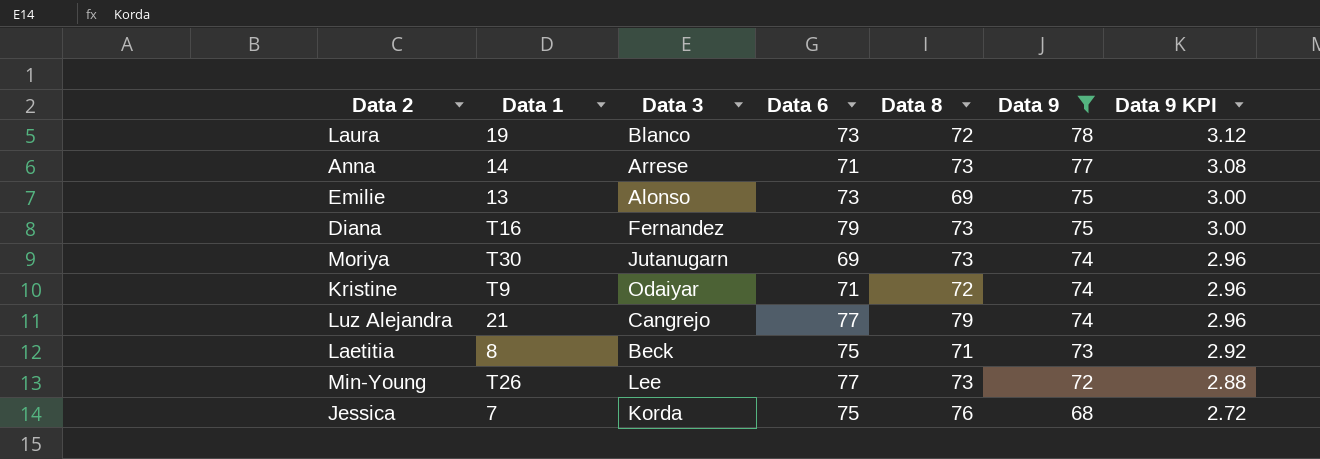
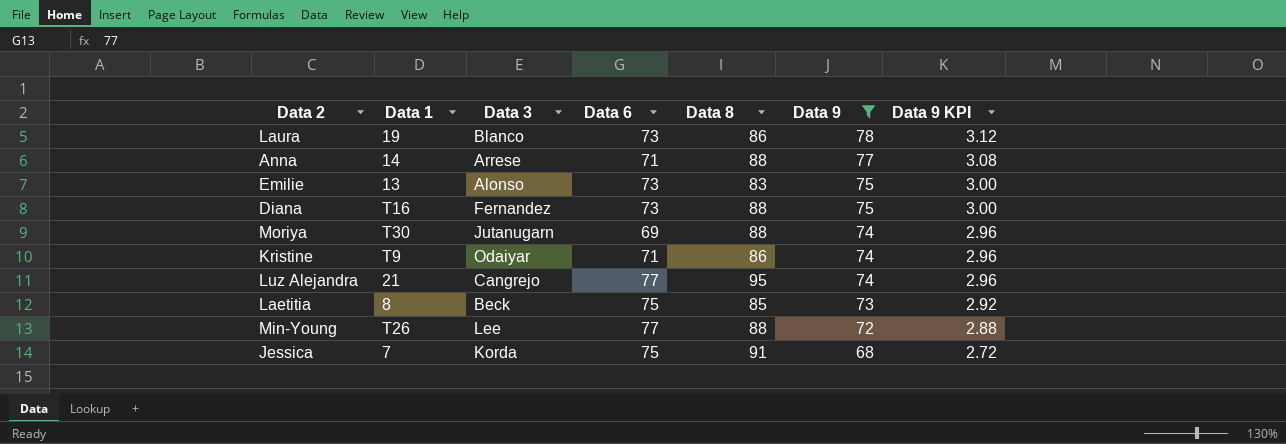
Laura | Data 8: 72 -> 86
Anna | Data 8: 73 -> 88
Emilie | Data 8: 69 -> 83
Diana | Data 6: 79 -> 73
Diana | Data 8: 73 -> 88
Moriya | Data 8: 73 -> 88
Kristine | Data 8: 72 -> 86
Luz Alejandra | Data 8: 79 -> 95
Laetitia | Data 8: 71 -> 85
Min-Young | Data 8: 73 -> 88
Jessica | Data 8: 76 -> 91

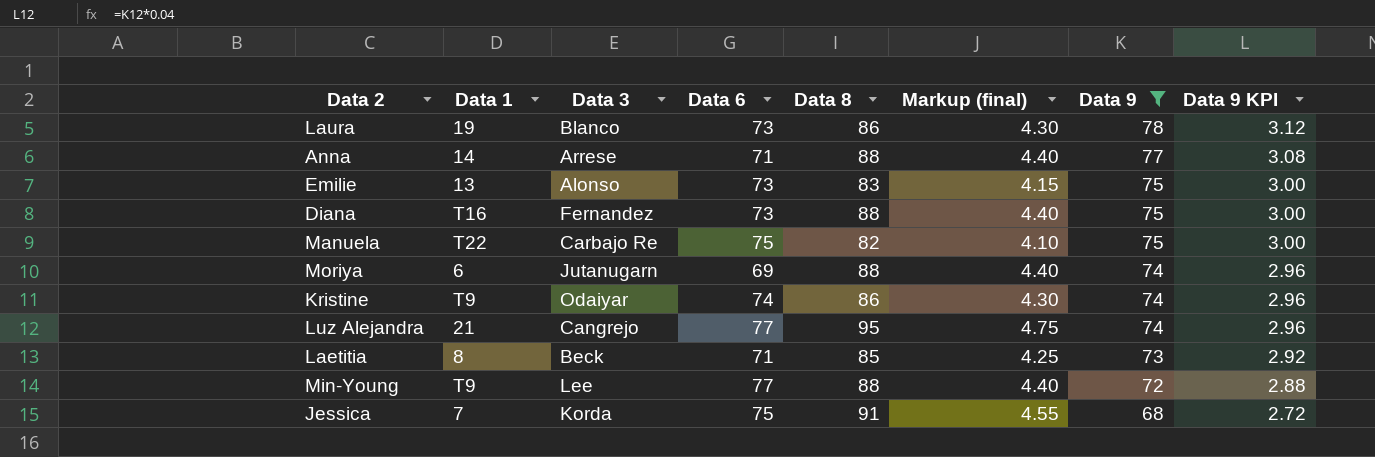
column Markup (final) | formula: none -> [Data 8] * 0.05
row Manuela: none -> T22 | Carbajo Re | 75 | 82 | 4.10 | 75 | 3.00
Moriya | Data 1: T30 -> 6
Kristine | Data 6: 71 -> 74
Laetitia | Data 6: 75 -> 71
Min-Young | Data 1: T26 -> T9

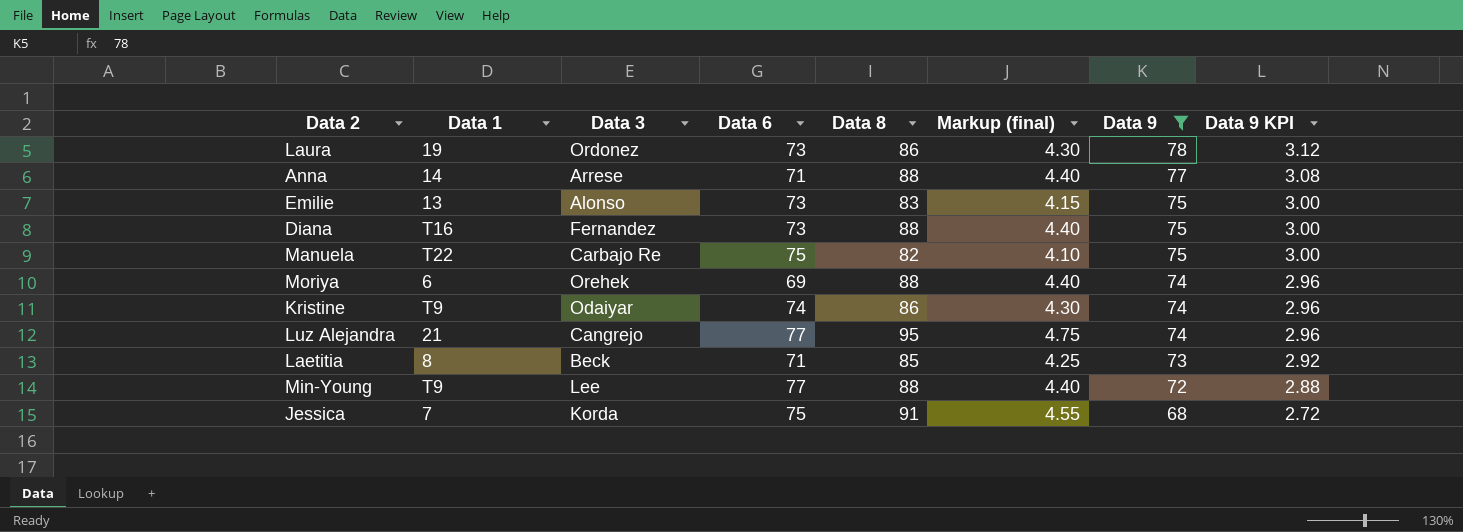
Laura | Data 3: Blanco -> Ordonez
Moriya | Data 3: Jutanugarn -> Orehek

